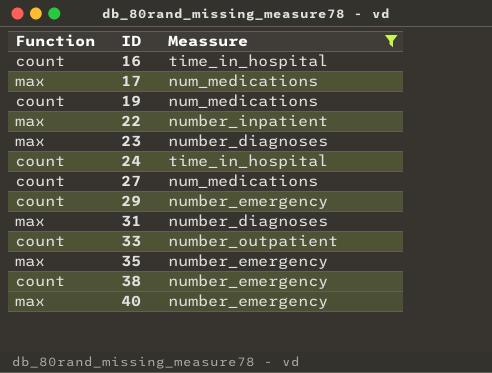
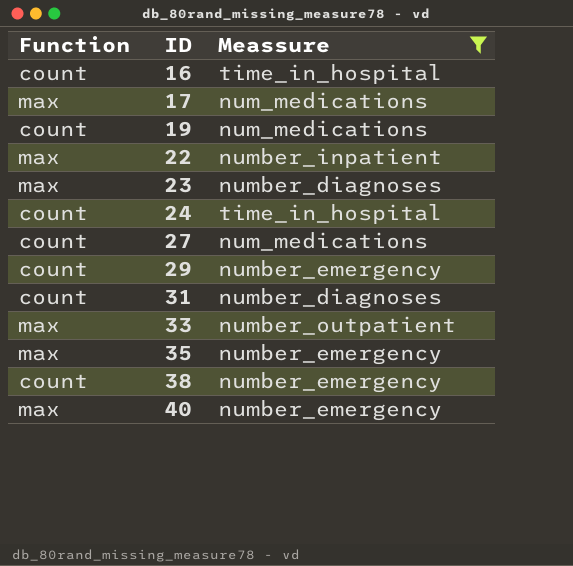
31 | Function: max -> count
33 | Function: count -> max

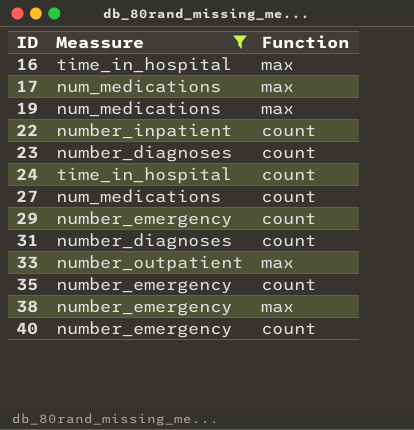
column Function | position: 1 -> 3
16 | Function: count -> max
19 | Function: count -> max
22 | Function: max -> count
23 | Function: max -> count
35 | Function: max -> count
38 | Function: count -> max
40 | Function: max -> count

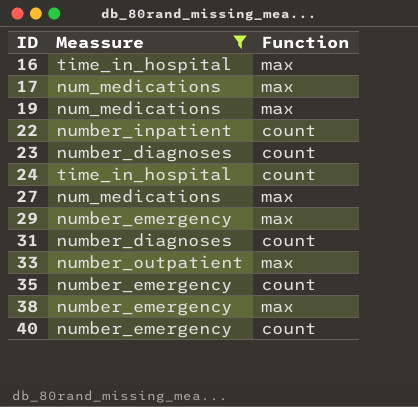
27 | Function: count -> max
29 | Function: count -> max

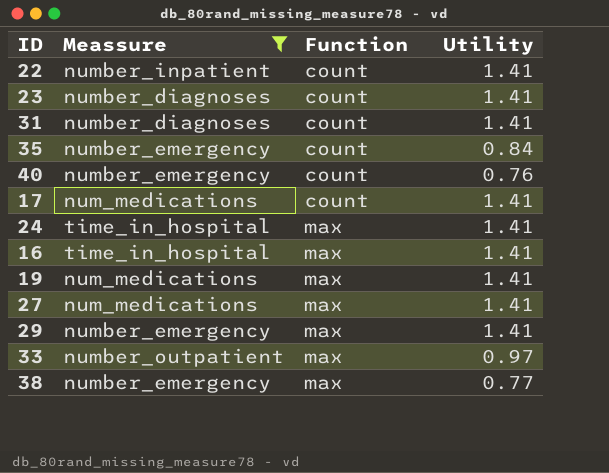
row order: ID ascending -> Function ascending
column Utility | position: none -> 4
17 | Function: max -> count
24 | Function: count -> max

